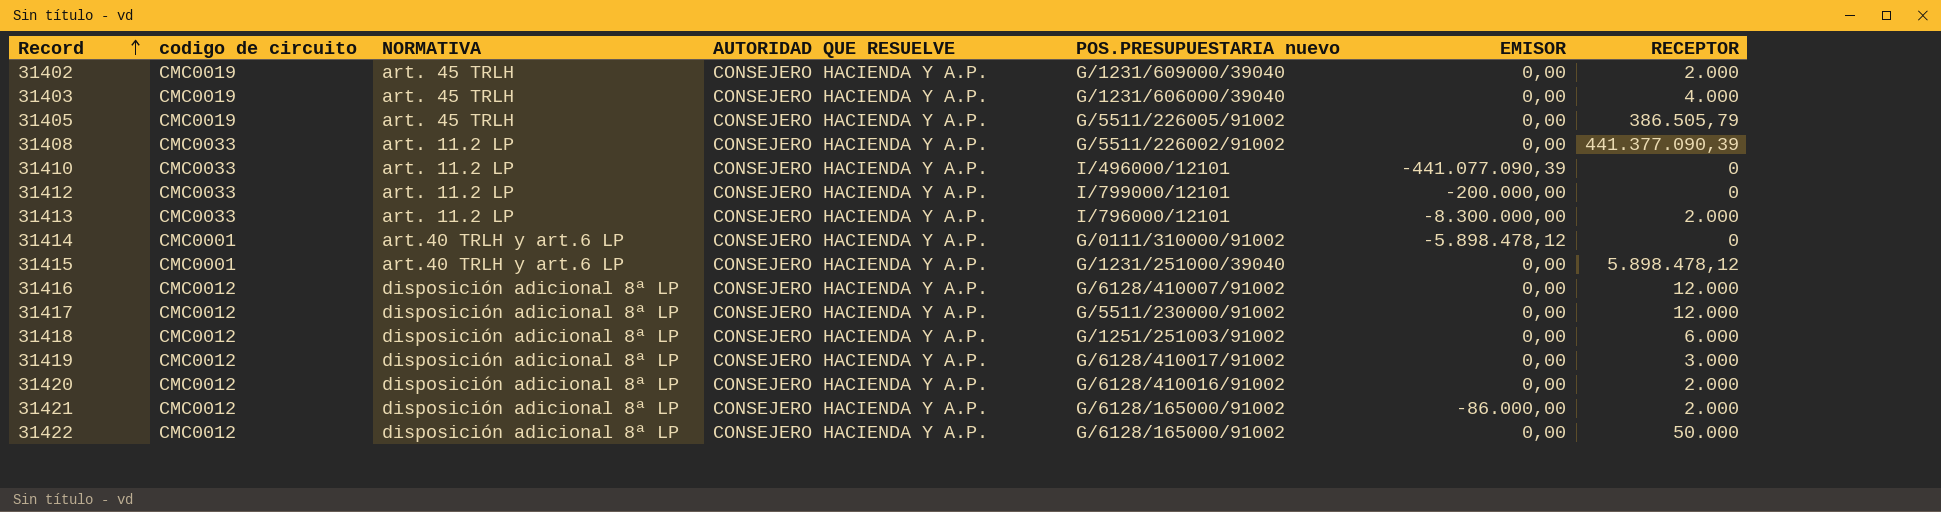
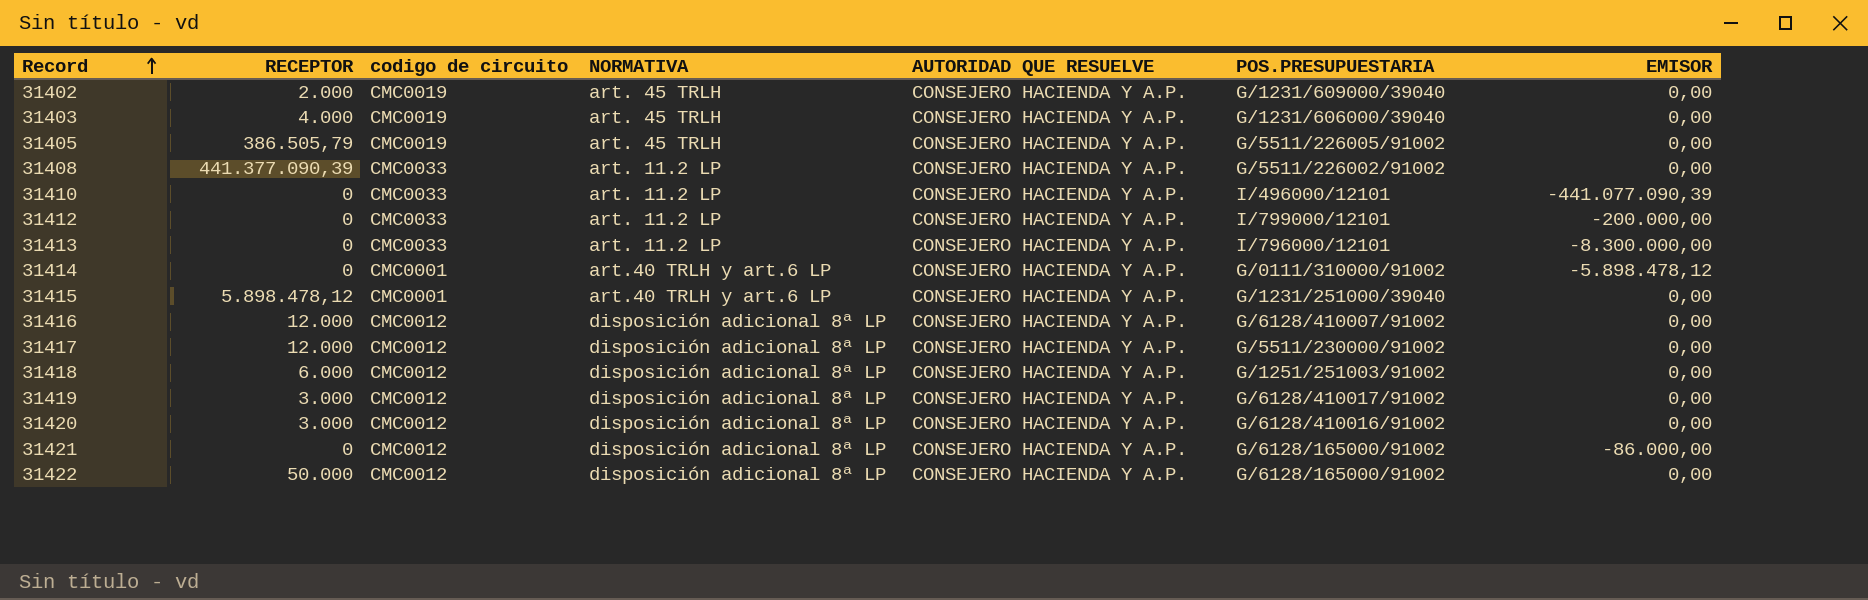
column RECEPTOR | position: 7 -> 2
column name: POS.PRESUPUESTARIA nuevo -> POS.PRESUPUESTARIA
31413 | RECEPTOR: 2.000 -> 0
31420 | RECEPTOR: 2.000 -> 3.000
31421 | RECEPTOR: 2.000 -> 0

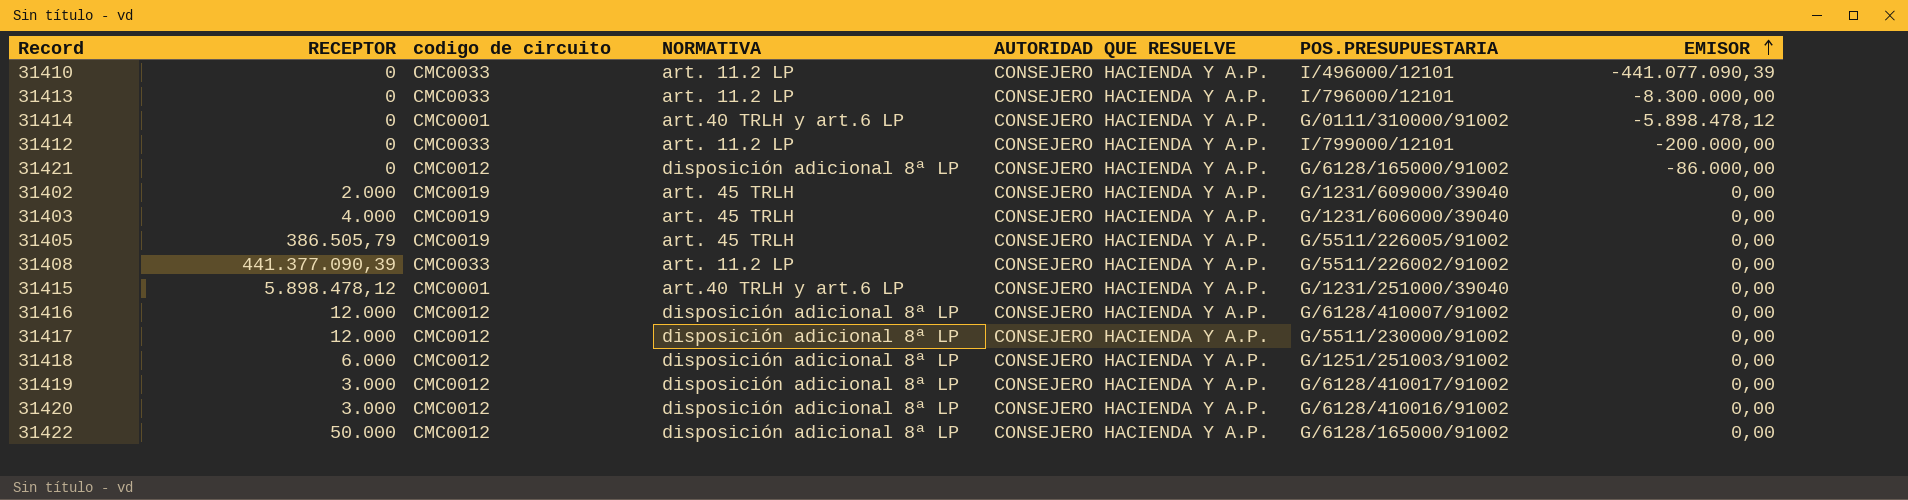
row order: Record ascending -> EMISOR ascending

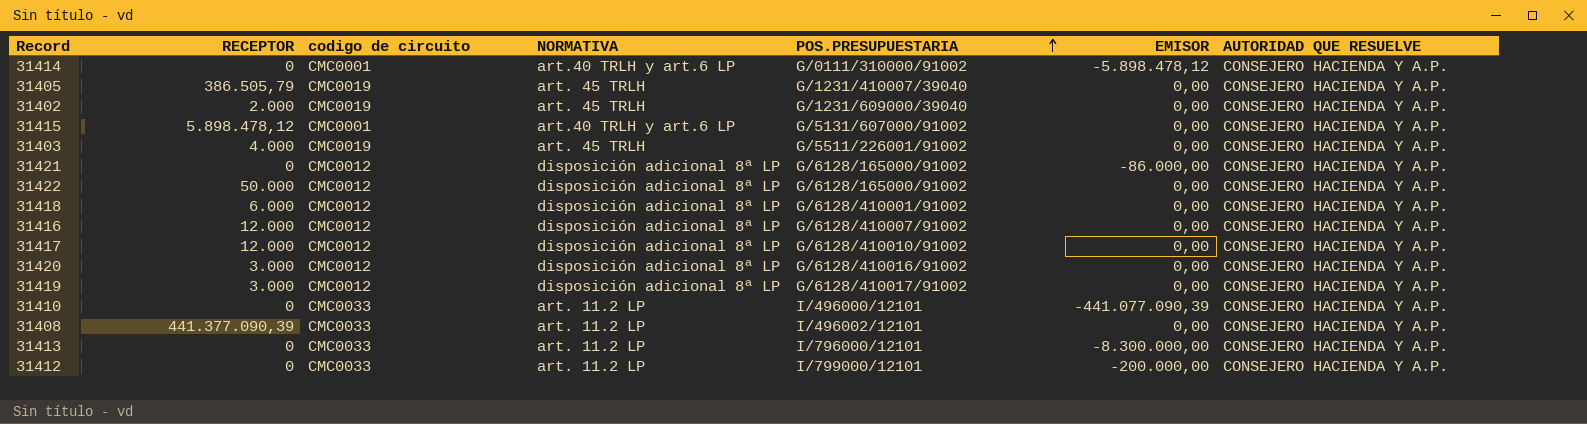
row order: EMISOR ascending -> POS.PRESUPUESTARIA ascending
column AUTORIDAD QUE RESUELVE | position: 5 -> 7
31405 | POS.PRESUPUESTARIA: G/5511/226005/91002 -> G/1231/410007/39040
31415 | POS.PRESUPUESTARIA: G/1231/251000/39040 -> G/5131/607000/91002
31403 | POS.PRESUPUESTARIA: G/1231/606000/39040 -> G/5511/226001/91002
31418 | POS.PRESUPUESTARIA: G/1251/251003/91002 -> G/6128/410001/91002
31417 | POS.PRESUPUESTARIA: G/5511/230000/91002 -> G/6128/410010/91002
31408 | POS.PRESUPUESTARIA: G/5511/226002/91002 -> I/496002/12101

